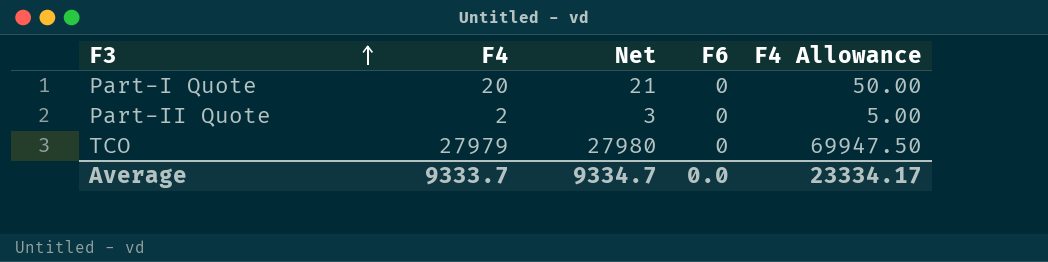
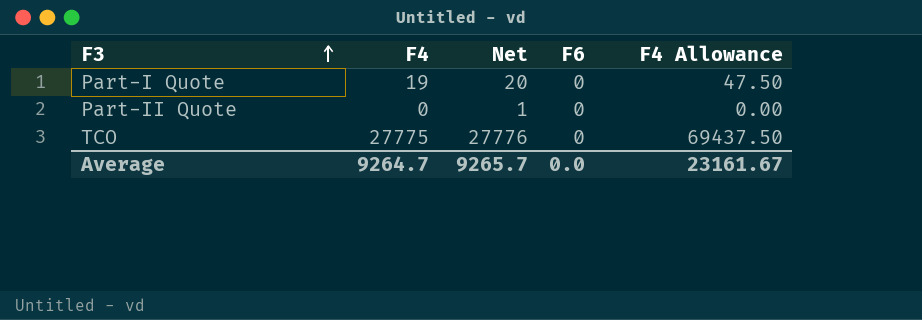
Part-I Quote | F4: 20 -> 19
Part-I Quote | Net: 21 -> 20
Part-I Quote | F4 Allowance: 50.00 -> 47.50
Part-II Quote | F4: 2 -> 0
Part-II Quote | Net: 3 -> 1
Part-II Quote | F4 Allowance: 5.00 -> 0.00
TCO | F4: 27979 -> 27775
TCO | Net: 27980 -> 27776
TCO | F4 Allowance: 69947.50 -> 69437.50
Average | F4: 9333.7 -> 9264.7
Average | Net: 9334.7 -> 9265.7
Average | F4 Allowance: 23334.17 -> 23161.67

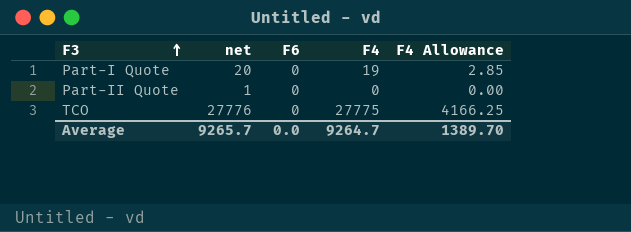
column name: Net -> net
column F4 | position: 2 -> 4
column F4 Allowance | formula: [F4] * 2.5 -> [F4] * 0.15
Average | F4 Allowance: 23161.67 -> 1389.70

